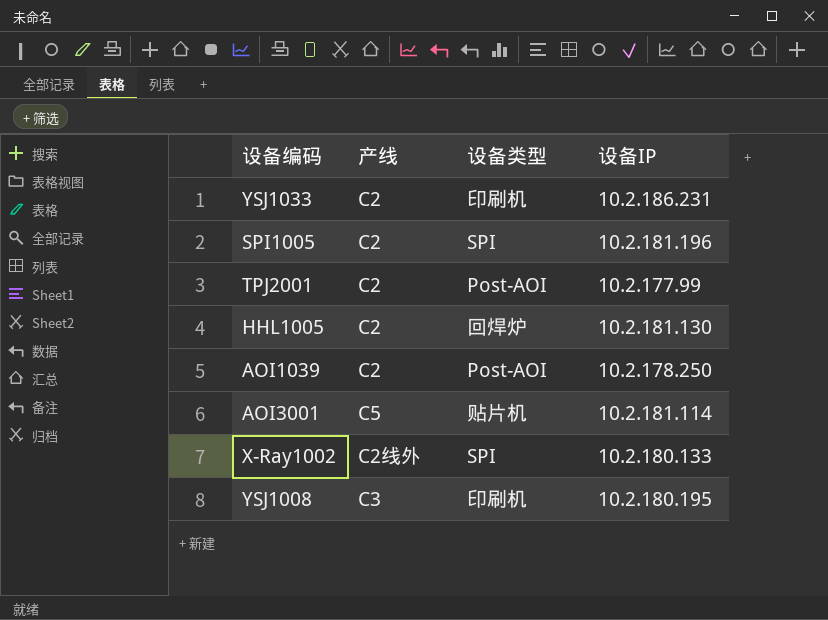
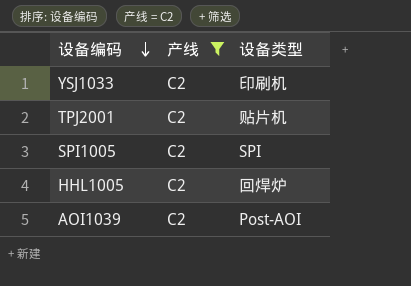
filter: none -> 产线 = C2
row order: none -> 设备编码 descending
column 设备IP | position: 4 -> none
TPJ2001 | 设备类型: Post-AOI -> 贴片机

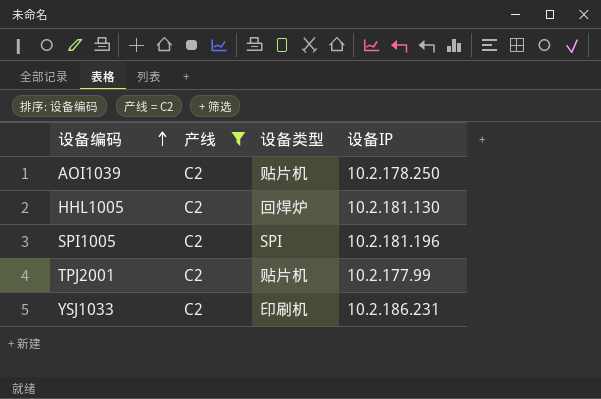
row order: 设备编码 descending -> 设备编码 ascending
column 设备IP | position: none -> 4
AOI1039 | 设备类型: Post-AOI -> 贴片机

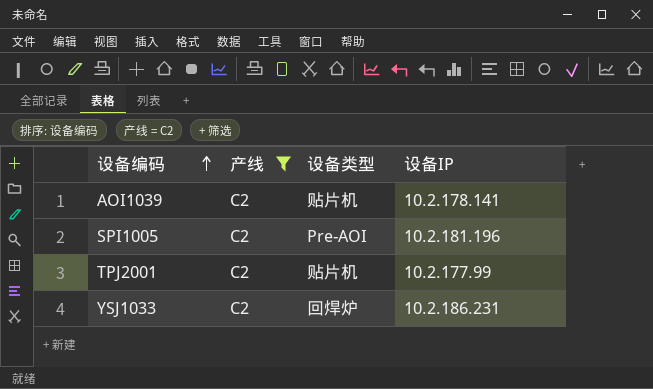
row HHL1005: C2 | 回焊炉 | 10.2.181.130 -> none
AOI1039 | 设备IP: 10.2.178.250 -> 10.2.178.141
SPI1005 | 设备类型: SPI -> Pre-AOI
YSJ1033 | 设备类型: 印刷机 -> 回焊炉

